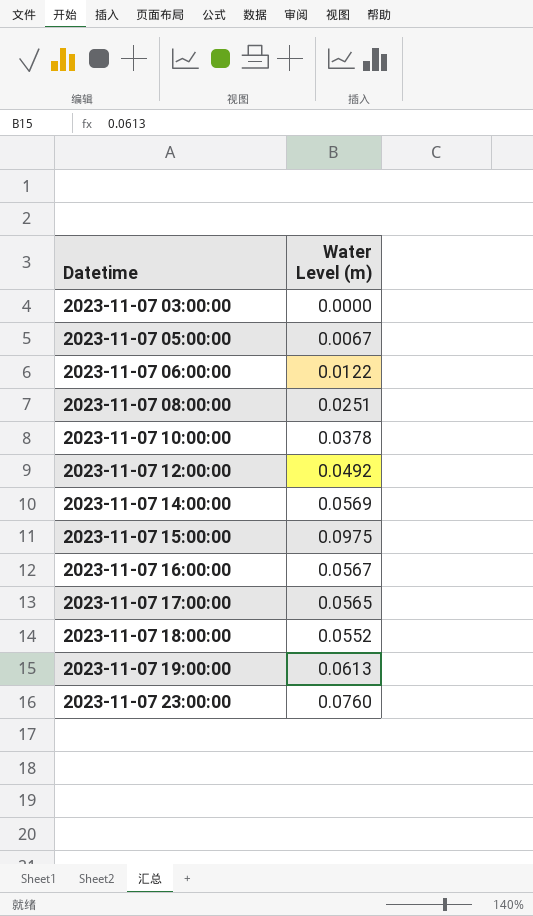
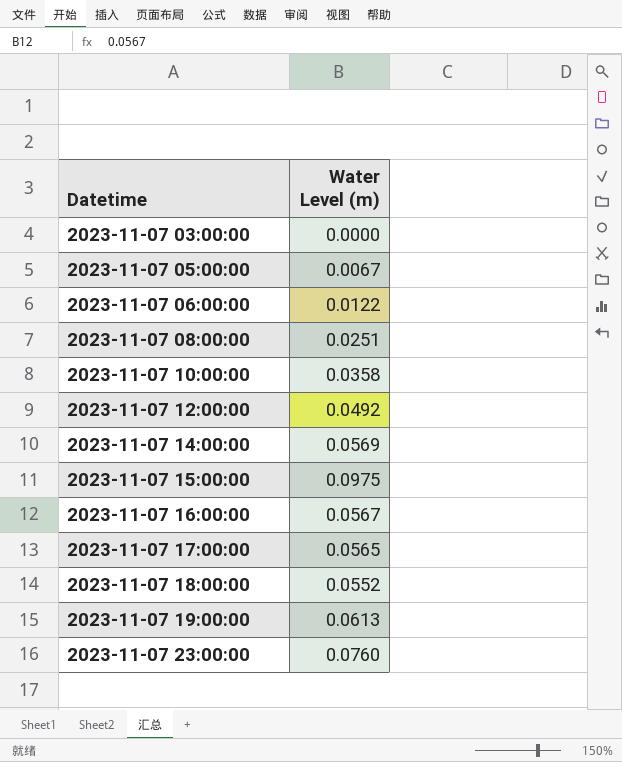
2023-11-07 10:00:00 | Water Level (m): 0.0378 -> 0.0358

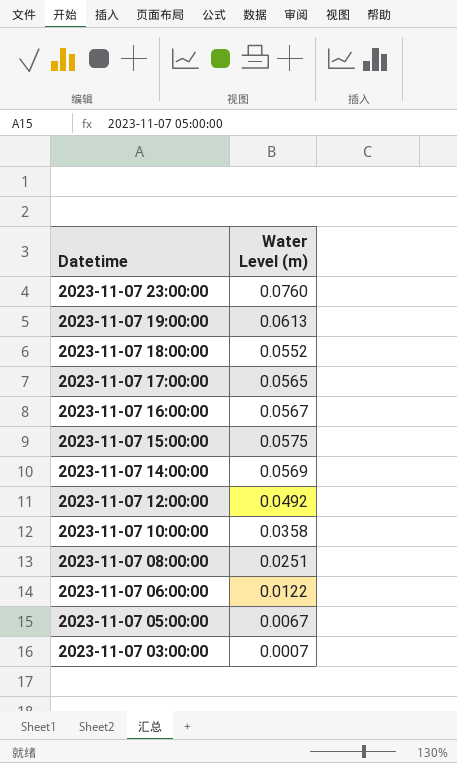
row order: Datetime ascending -> Datetime descending
2023-11-07 15:00:00 | Water Level (m): 0.0975 -> 0.0575
2023-11-07 03:00:00 | Water Level (m): 0.0000 -> 0.0007

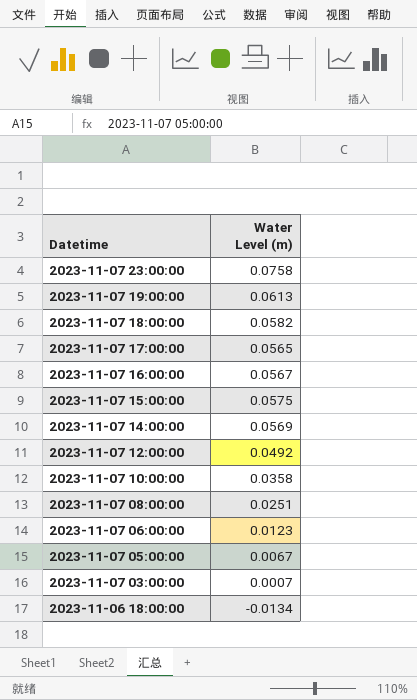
2023-11-07 23:00:00 | Water Level (m): 0.0760 -> 0.0758
2023-11-07 18:00:00 | Water Level (m): 0.0552 -> 0.0582
2023-11-07 06:00:00 | Water Level (m): 0.0122 -> 0.0123
row 2023-11-06 18:00:00: none -> -0.0134

